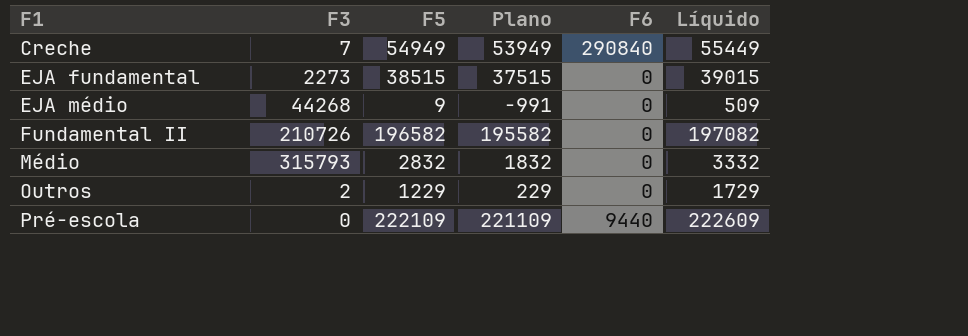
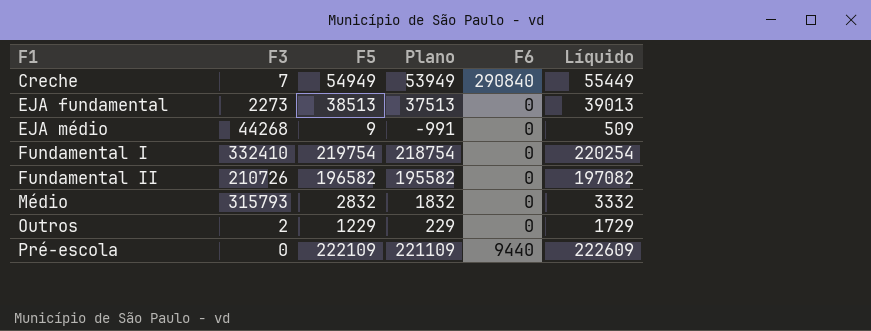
EJA fundamental | F5: 38515 -> 38513
EJA fundamental | Plano: 37515 -> 37513
EJA fundamental | Líquido: 39015 -> 39013
row Fundamental I: none -> 332410 | 219754 | 218754 | 0 | 220254

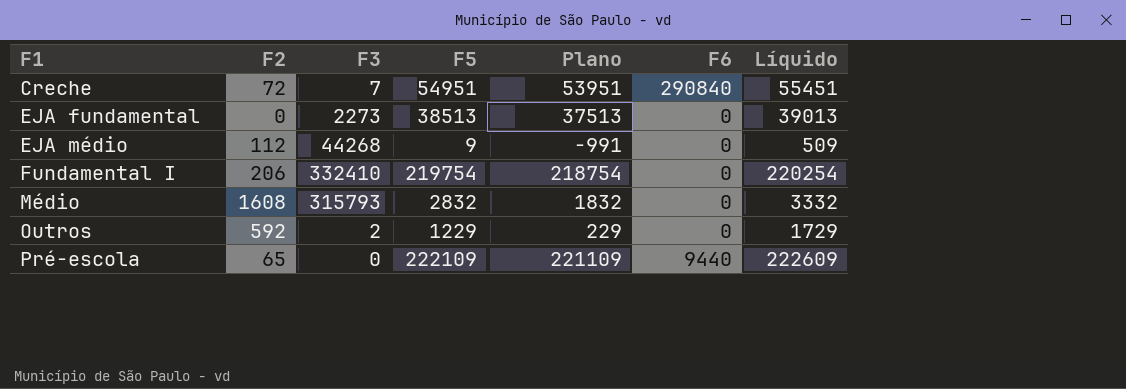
column F2 | position: none -> 2
row Fundamental II: 210726 | 196582 | 195582 | 0 | 197082 -> none
Creche | F5: 54949 -> 54951
Creche | Plano: 53949 -> 53951
Creche | Líquido: 55449 -> 55451

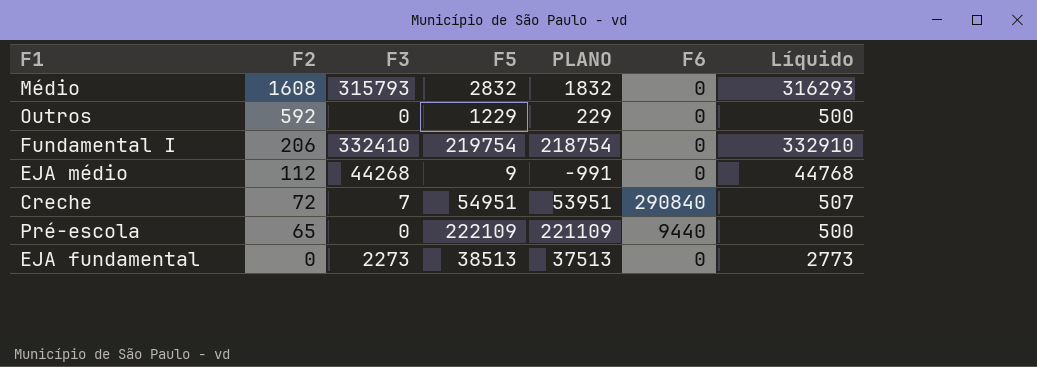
row order: F1 ascending -> F2 descending
column name: Plano -> PLANO
column Líquido | formula: [F5] + 500 -> [F3] + 500
Outros | F3: 2 -> 0

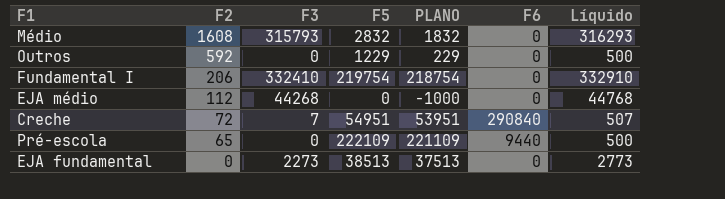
EJA médio | F5: 9 -> 0
EJA médio | PLANO: -991 -> -1000

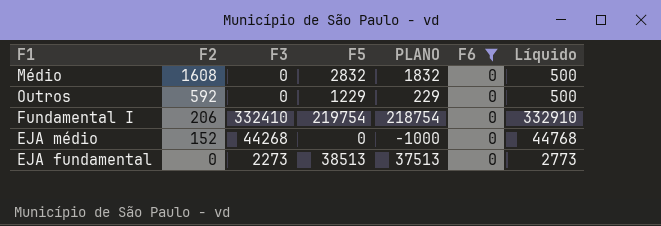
filter: none -> F6 = 0
Médio | F3: 315793 -> 0
Médio | Líquido: 316293 -> 500
EJA médio | F2: 112 -> 152

